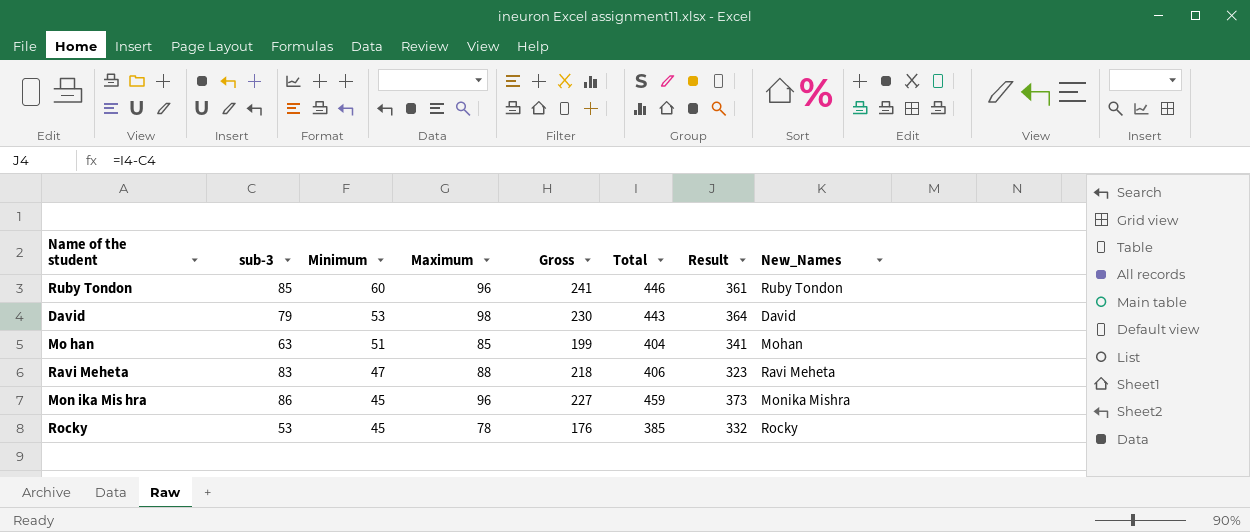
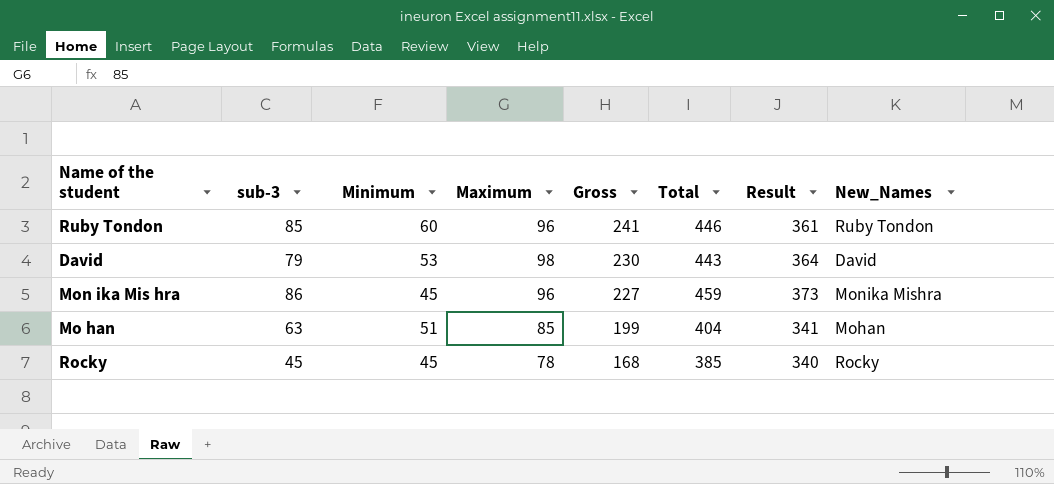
row order: Minimum descending -> Gross descending
row Ravi Meheta: 83 | 47 | 88 | 218 | 406 | 323 | Ravi Meheta -> none
Rocky | sub-3: 53 -> 45
Rocky | Gross: 176 -> 168
Rocky | Result: 332 -> 340

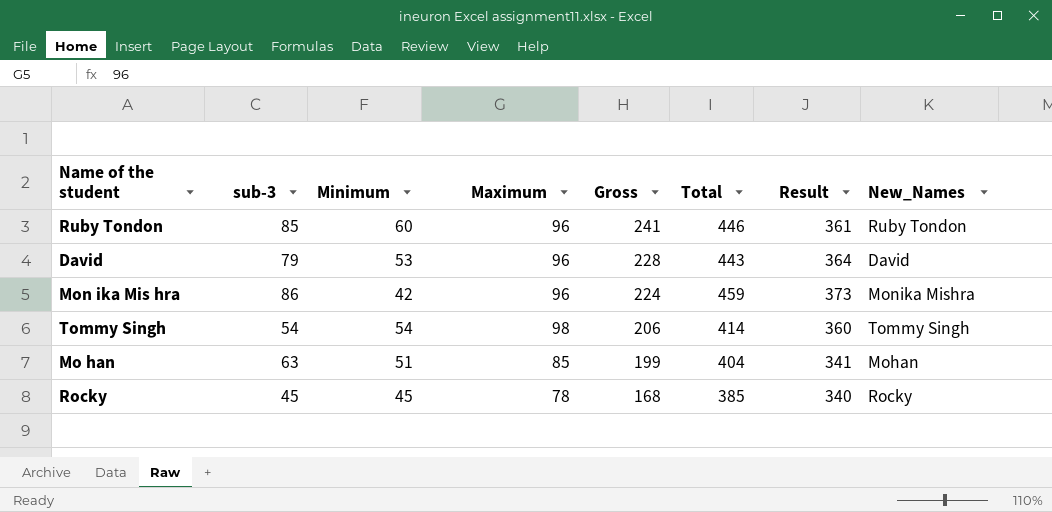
David | Maximum: 98 -> 96
David | Gross: 230 -> 228
Mon ika Mis hra | Minimum: 45 -> 42
Mon ika Mis hra | Gross: 227 -> 224
row Tommy Singh: none -> 54 | 54 | 98 | 206 | 414 | 360 | Tommy Singh

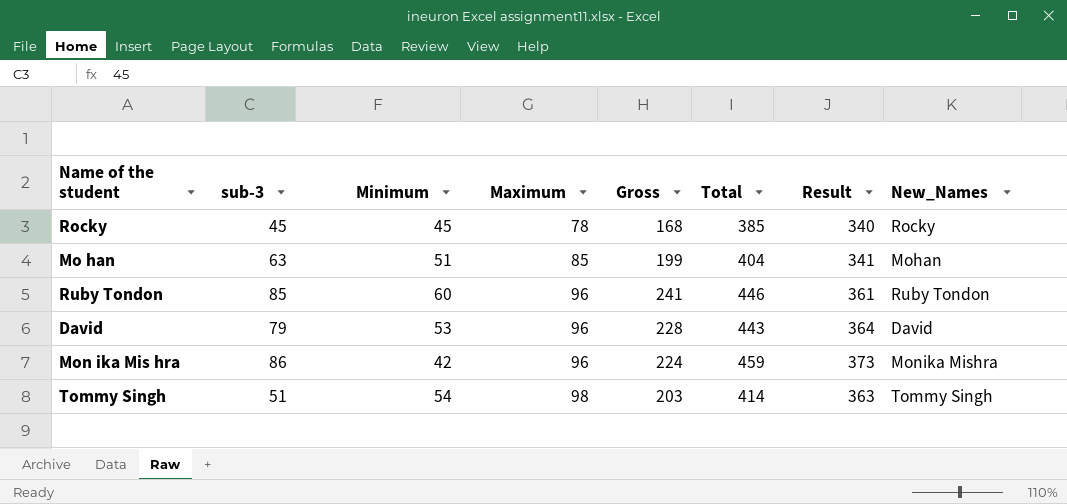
row order: Gross descending -> Maximum ascending
Tommy Singh | sub-3: 54 -> 51
Tommy Singh | Gross: 206 -> 203
Tommy Singh | Result: 360 -> 363

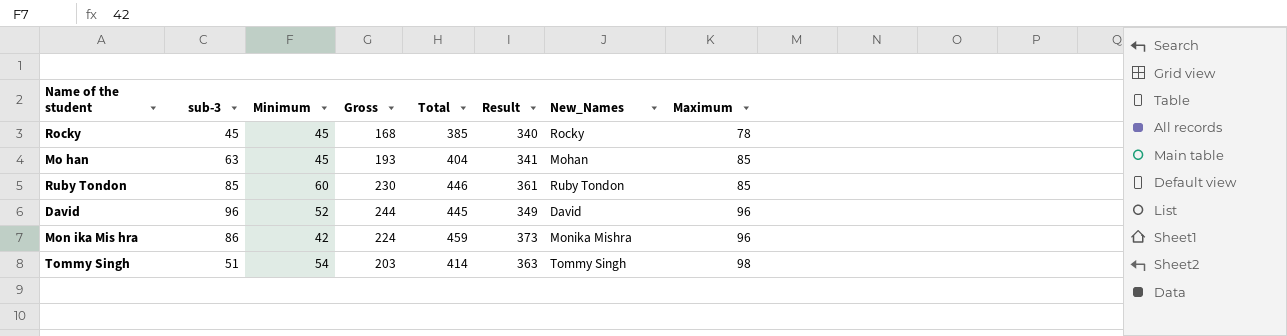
column Maximum | position: 4 -> 8
Mo han | Minimum: 51 -> 45
Mo han | Gross: 199 -> 193
Ruby Tondon | Gross: 241 -> 230
Ruby Tondon | Maximum: 96 -> 85
David | sub-3: 79 -> 96
David | Minimum: 53 -> 52
David | Gross: 228 -> 244
David | Total: 443 -> 445
David | Result: 364 -> 349

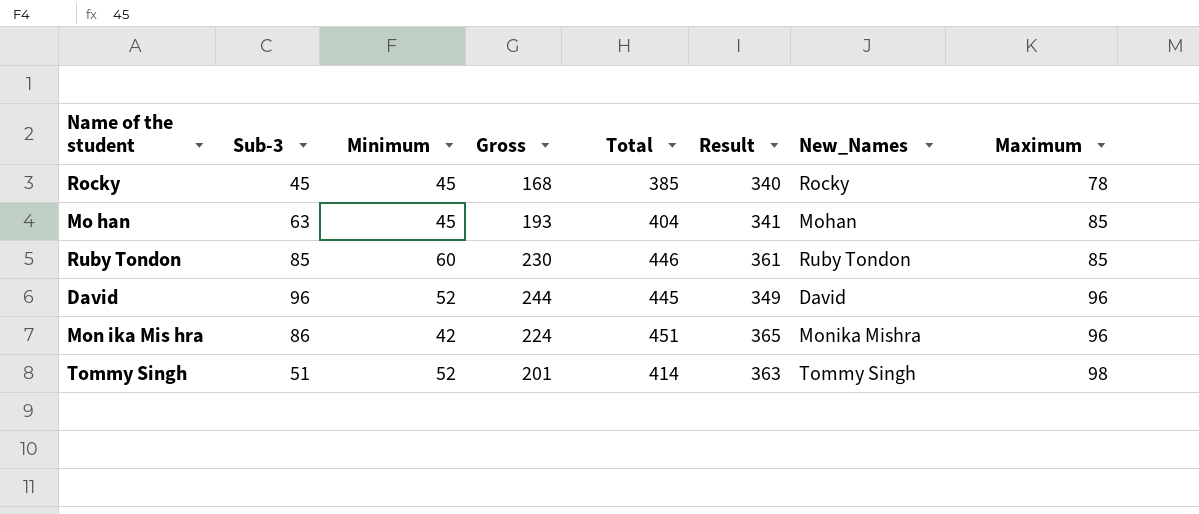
column name: sub-3 -> Sub-3
Mon ika Mis hra | Total: 459 -> 451
Mon ika Mis hra | Result: 373 -> 365
Tommy Singh | Minimum: 54 -> 52
Tommy Singh | Gross: 203 -> 201

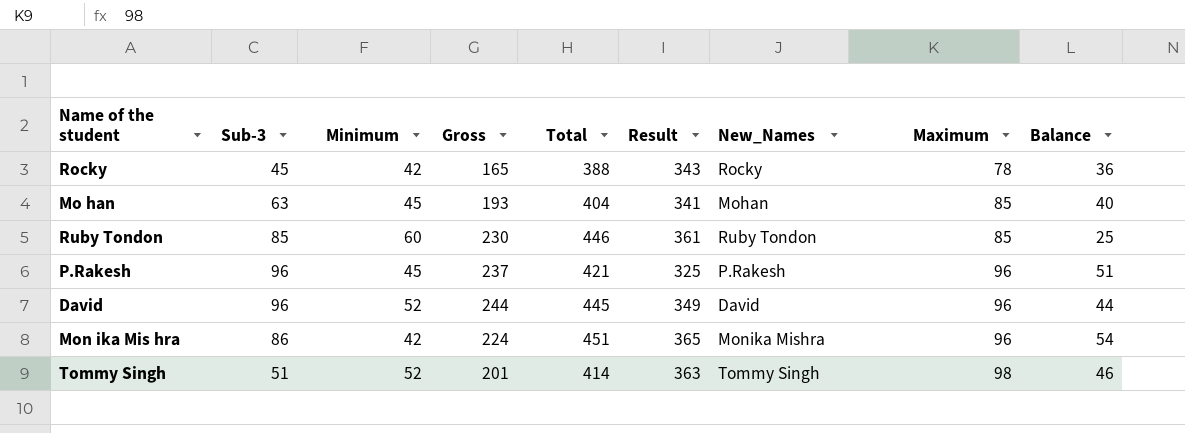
column Balance | formula: none -> [Maximum] - [Minimum]
Rocky | Minimum: 45 -> 42
Rocky | Gross: 168 -> 165
Rocky | Total: 385 -> 388
Rocky | Result: 340 -> 343
row P.Rakesh: none -> 96 | 45 | 237 | 421 | 325 | P.Rakesh | 96 | 51

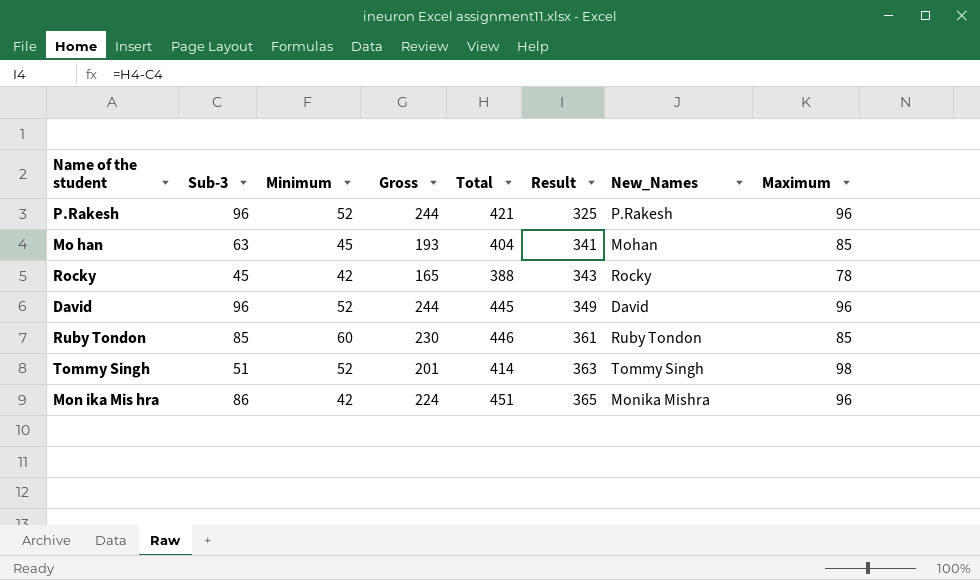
row order: Maximum ascending -> Result ascending
column Balance | formula: [Maximum] - [Minimum] -> none
P.Rakesh | Minimum: 45 -> 52
P.Rakesh | Gross: 237 -> 244

